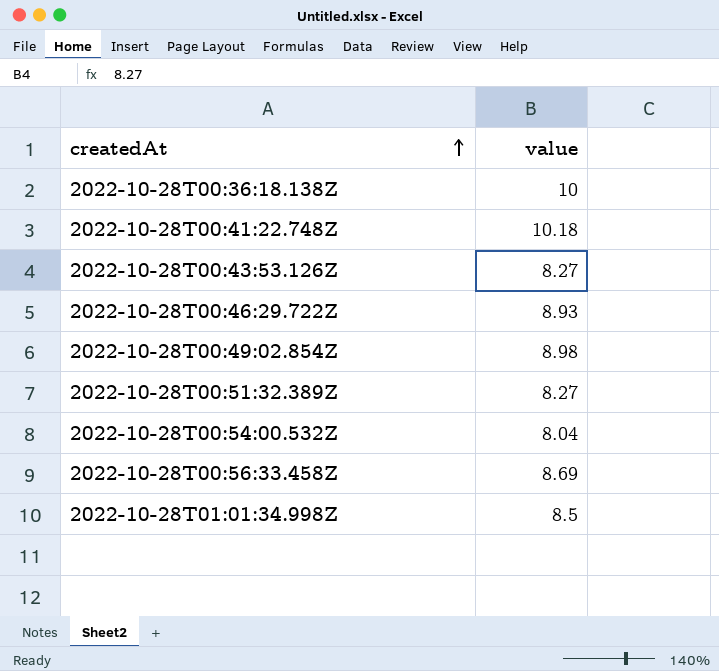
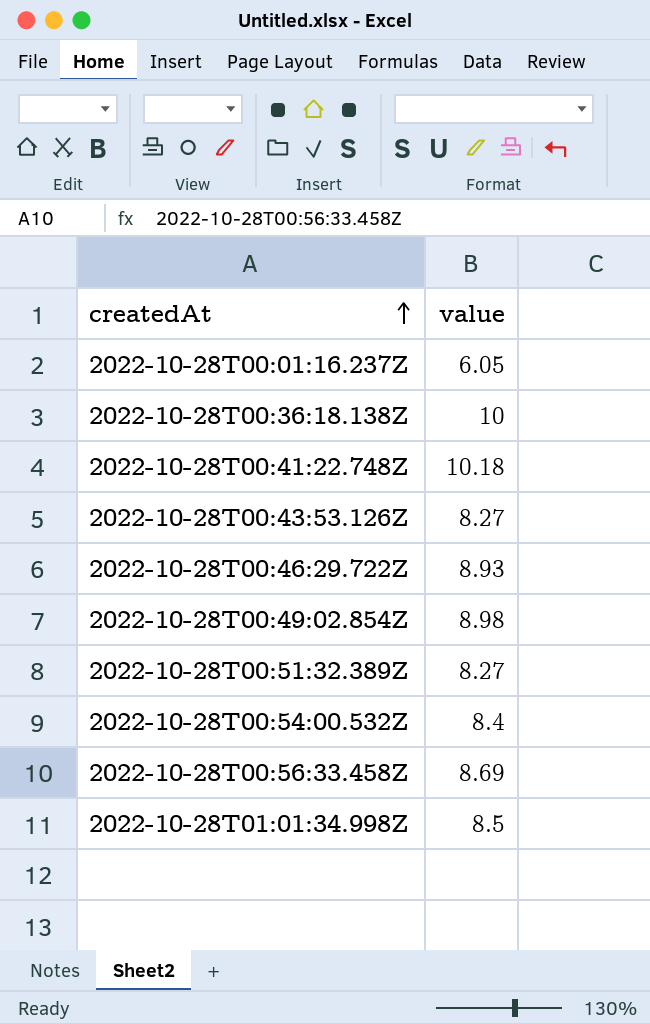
row 2022-10-28T00:01:16.237Z: none -> 6.05
2022-10-28T00:54:00.532Z | value: 8.04 -> 8.4

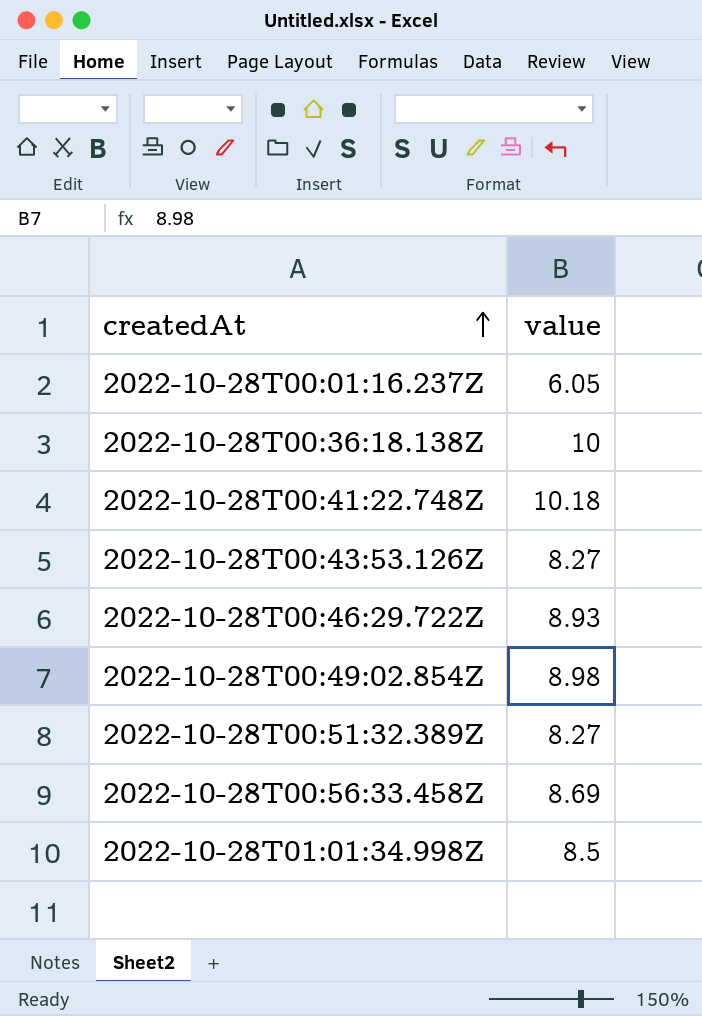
row 2022-10-28T00:54:00.532Z: 8.4 -> none

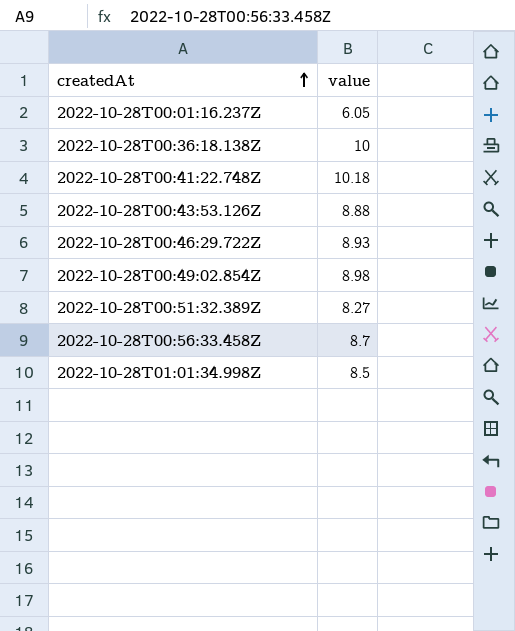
2022-10-28T00:43:53.126Z | value: 8.27 -> 8.88
2022-10-28T00:56:33.458Z | value: 8.69 -> 8.7

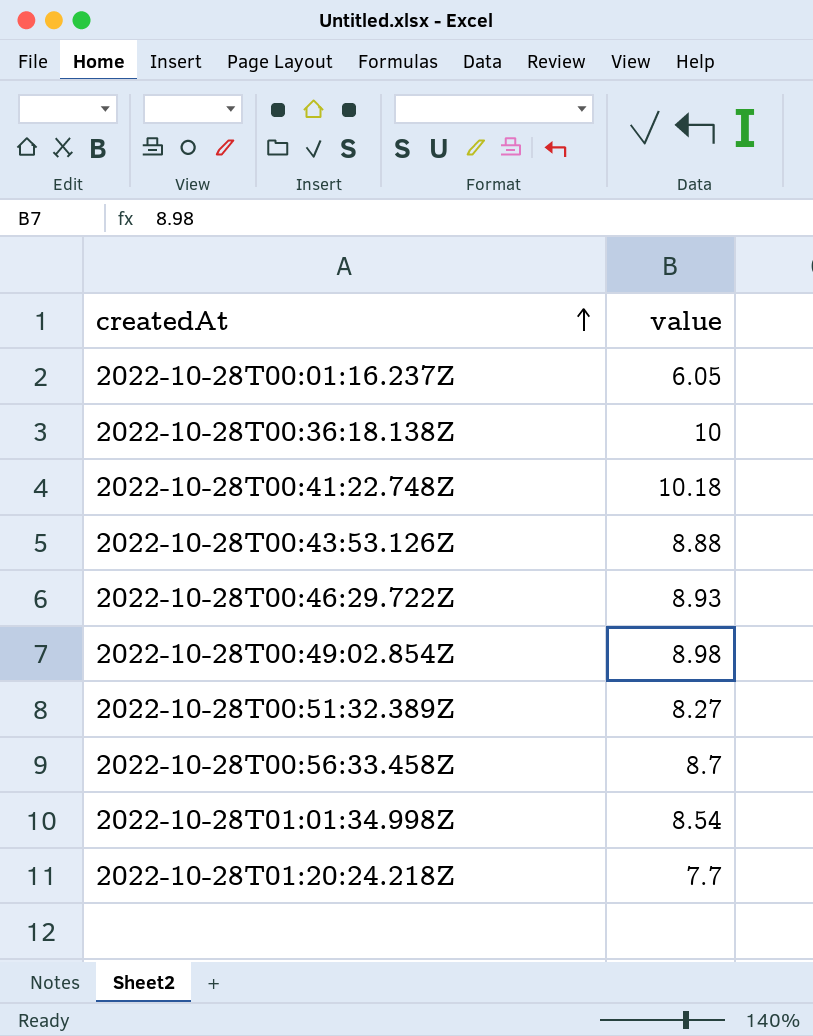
2022-10-28T01:01:34.998Z | value: 8.5 -> 8.54
row 2022-10-28T01:20:24.218Z: none -> 7.7

